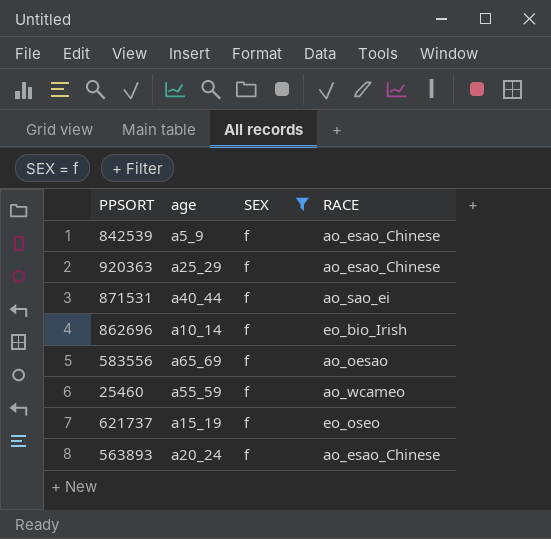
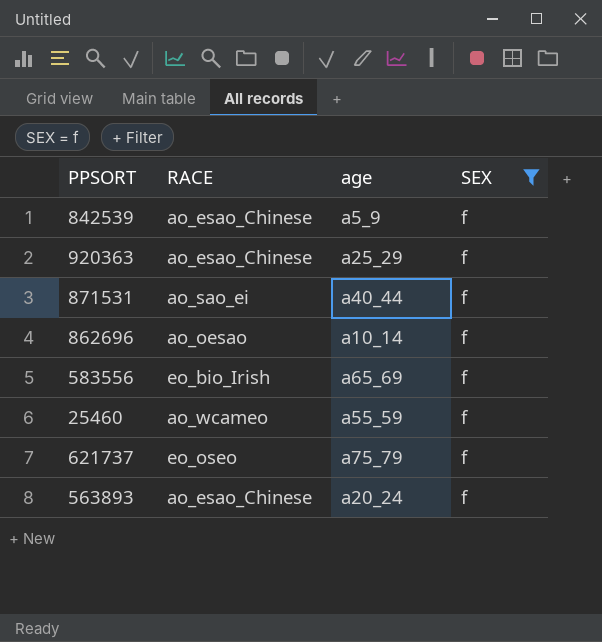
column RACE | position: 4 -> 2
862696 | RACE: eo_bio_Irish -> ao_oesao
583556 | RACE: ao_oesao -> eo_bio_Irish
621737 | age: a15_19 -> a75_79

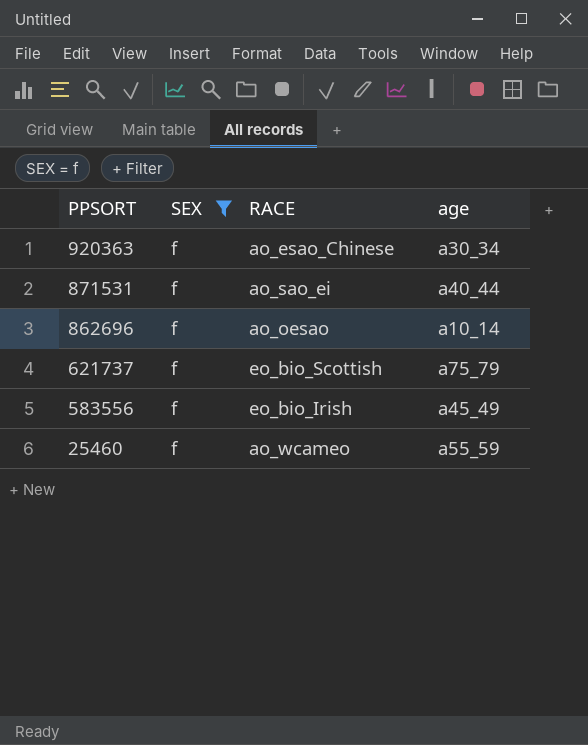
row order: none -> PPSORT descending
column SEX | position: 4 -> 2
row 842539: ao_esao_Chinese | a5_9 | f -> none
row 563893: ao_esao_Chinese | a20_24 | f -> none
920363 | age: a25_29 -> a30_34
621737 | RACE: eo_oseo -> eo_bio_Scottish
583556 | age: a65_69 -> a45_49

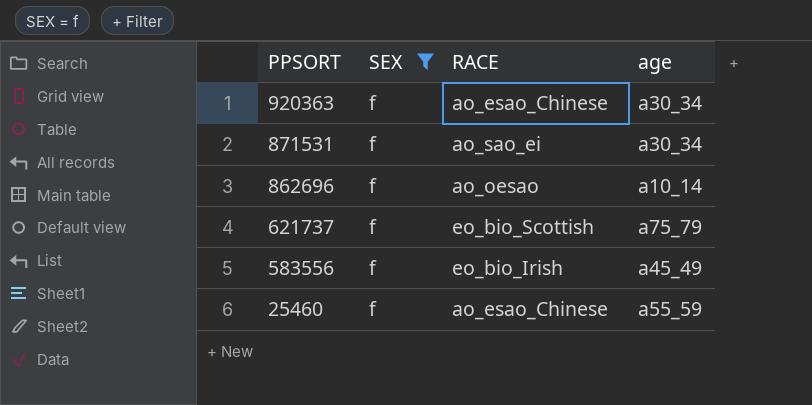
871531 | age: a40_44 -> a30_34
25460 | RACE: ao_wcameo -> ao_esao_Chinese

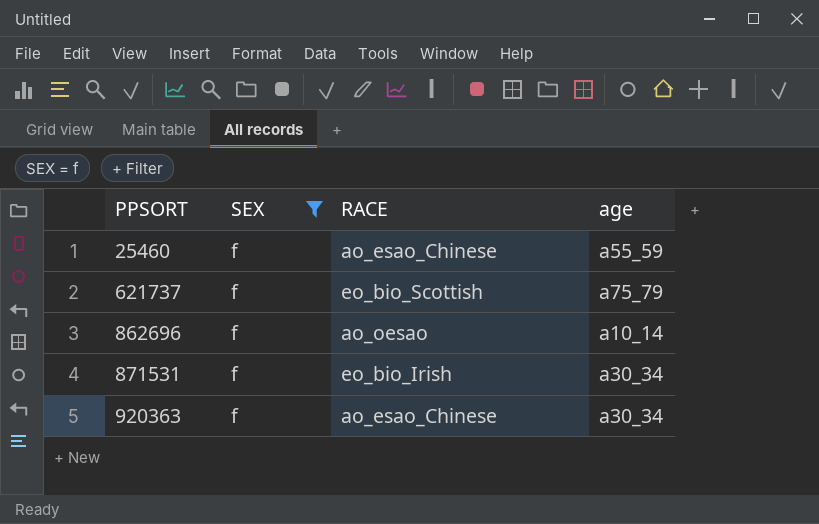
row order: PPSORT descending -> PPSORT ascending
row 583556: f | eo_bio_Irish | a45_49 -> none
871531 | RACE: ao_sao_ei -> eo_bio_Irish

